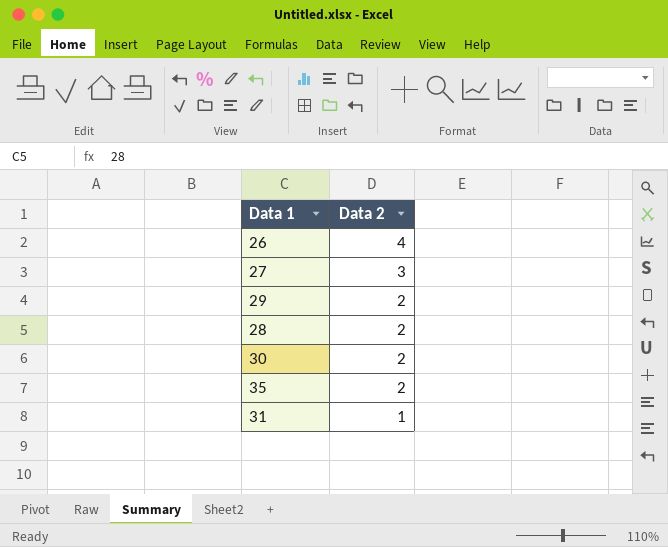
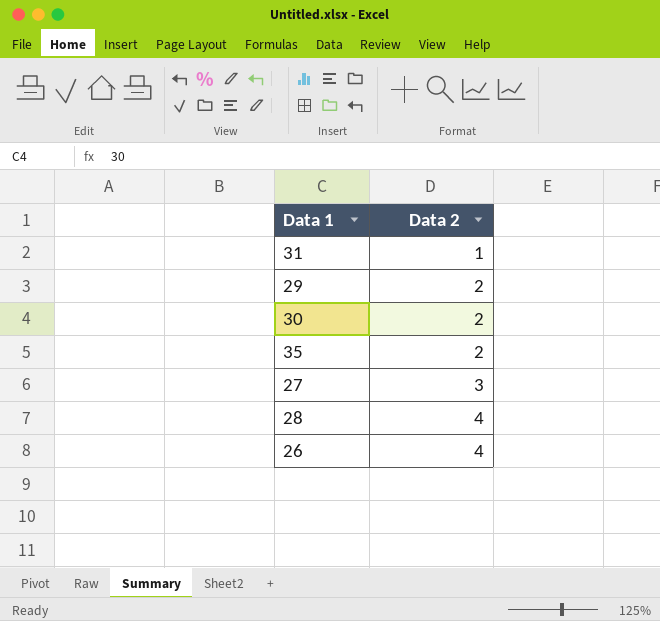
row order: Data 2 descending -> Data 2 ascending
28 | Data 2: 2 -> 4

